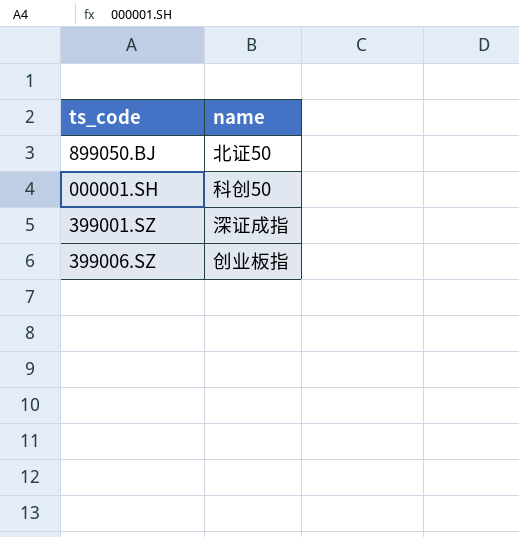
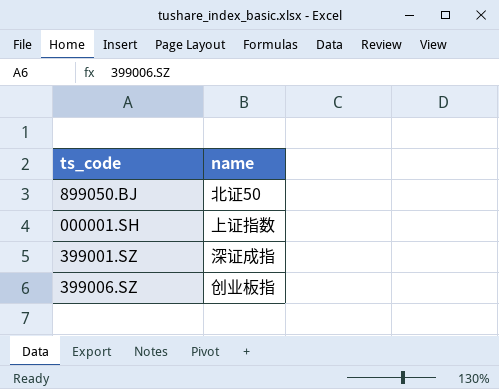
000001.SH | name: 科创50 -> 上证指数

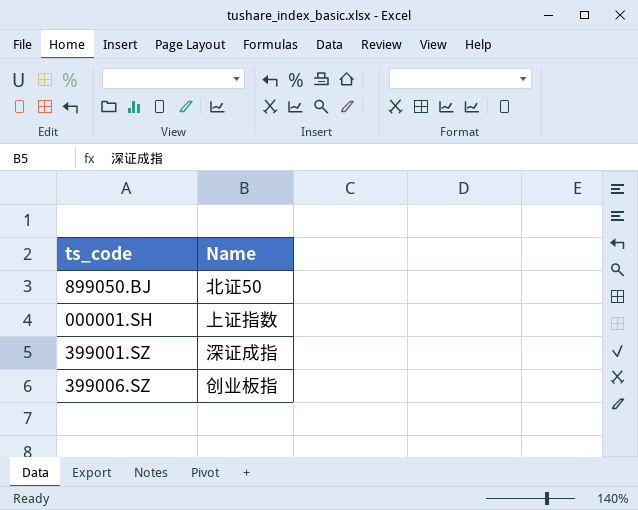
column name: name -> Name

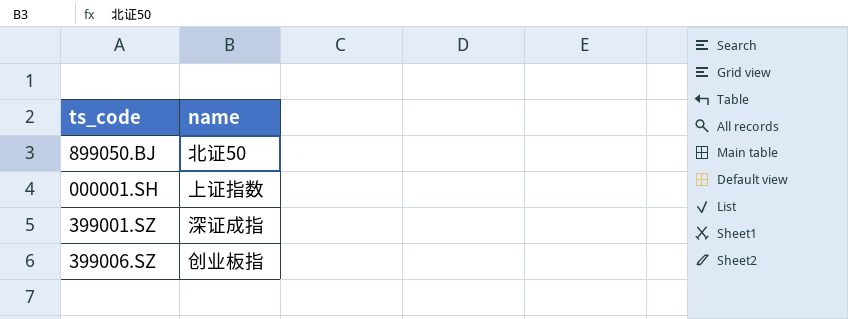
column name: Name -> name

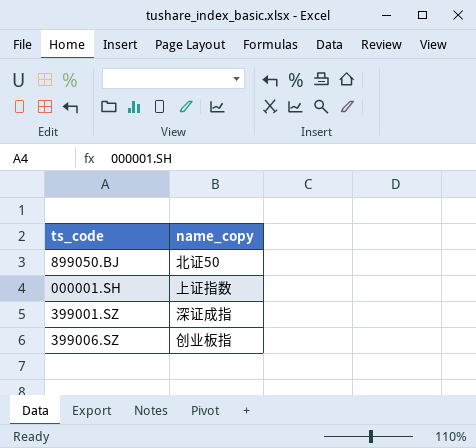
column name: name -> name_copy

